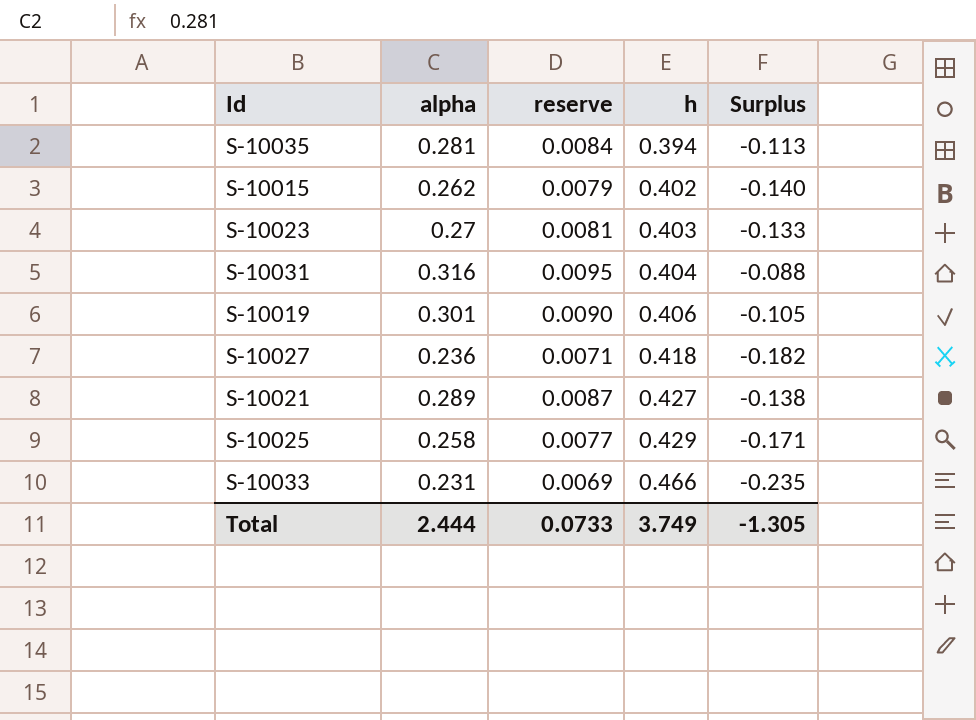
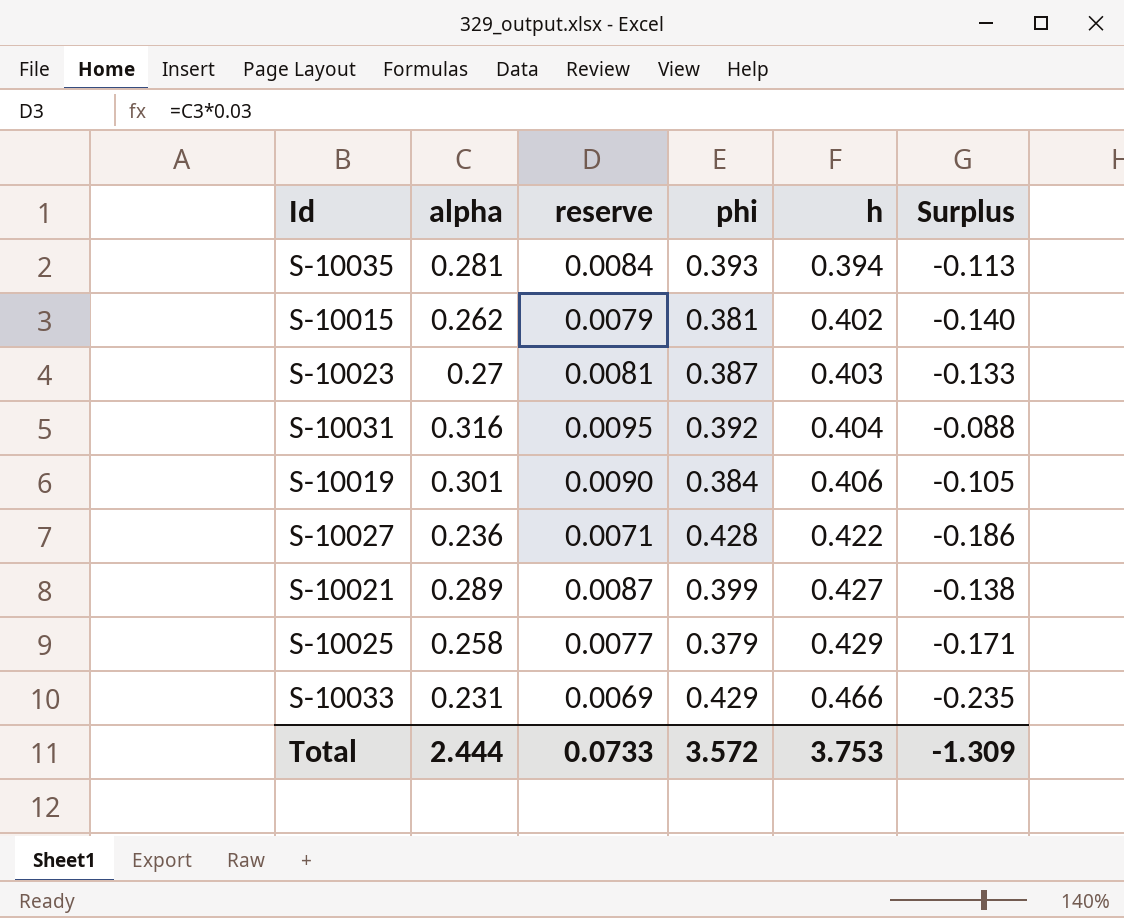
column phi | position: none -> 4
S-10027 | h: 0.418 -> 0.422
S-10027 | Surplus: -0.182 -> -0.186
Total | h: 3.749 -> 3.753
Total | Surplus: -1.305 -> -1.309

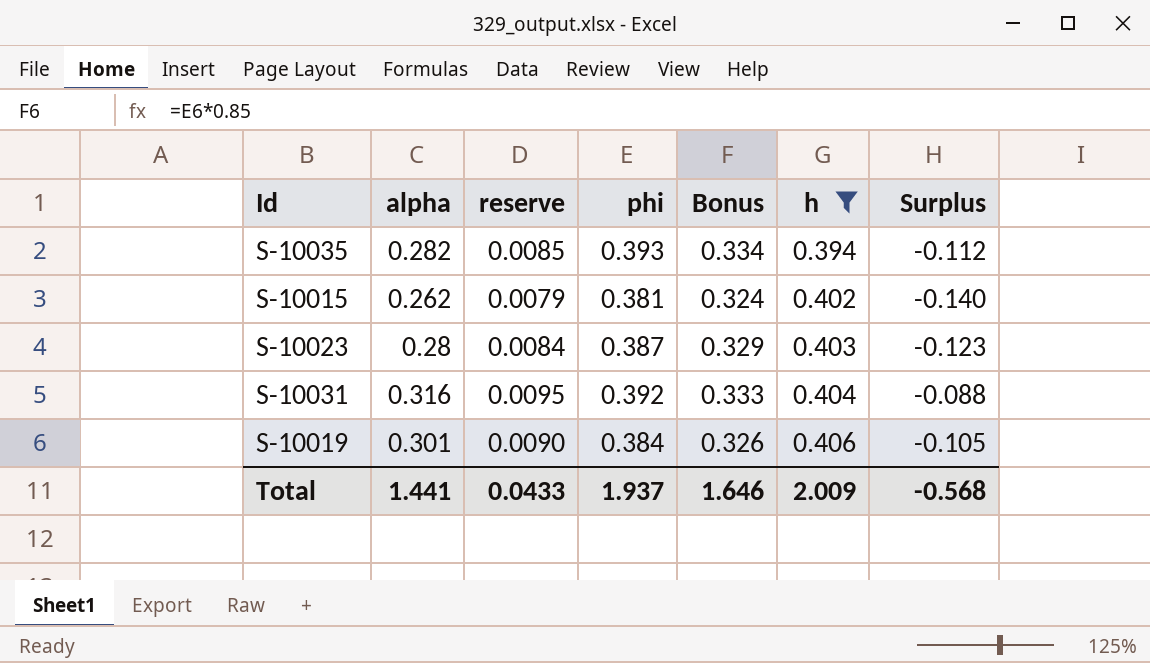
filter: none -> h <= 0.406
column Bonus | formula: none -> [phi] * 0.85
S-10035 | alpha: 0.281 -> 0.282
S-10035 | reserve: 0.0084 -> 0.0085
S-10035 | Surplus: -0.113 -> -0.112
S-10023 | alpha: 0.27 -> 0.28
S-10023 | reserve: 0.0081 -> 0.0084
S-10023 | Surplus: -0.133 -> -0.123
Total | alpha: 2.444 -> 1.441
Total | reserve: 0.0733 -> 0.0433
Total | phi: 3.572 -> 1.937
Total | h: 3.753 -> 2.009
Total | Surplus: -1.309 -> -0.568

